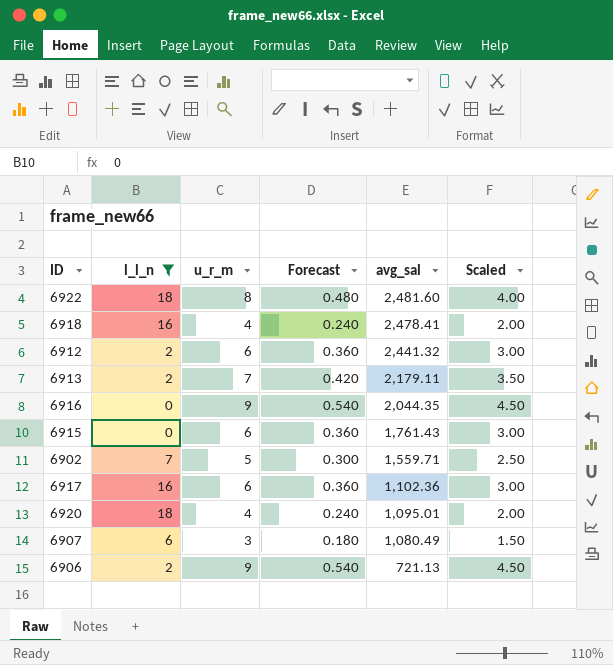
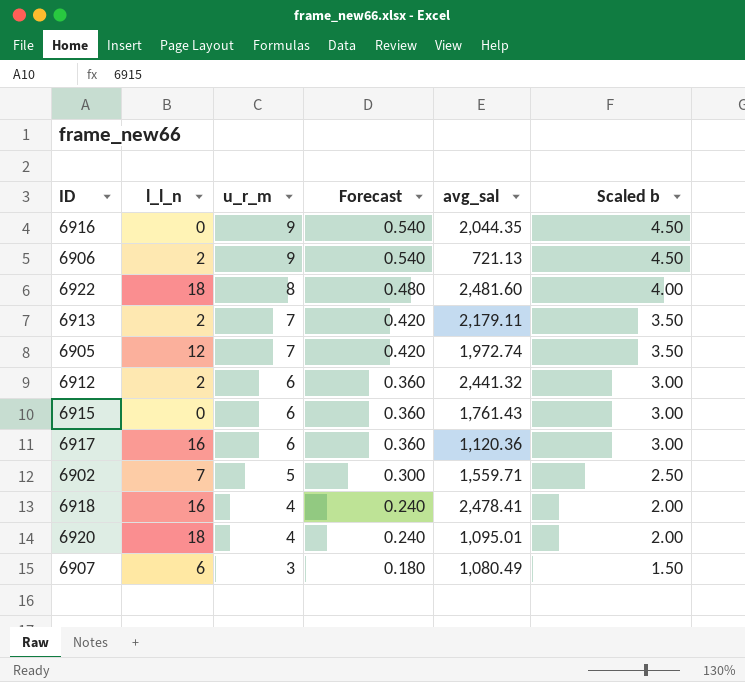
filter: l_l_n != 12 -> none
row order: avg_sal descending -> u_r_m descending
column name: Scaled -> Scaled b
6917 | avg_sal: 1,102.36 -> 1,120.36

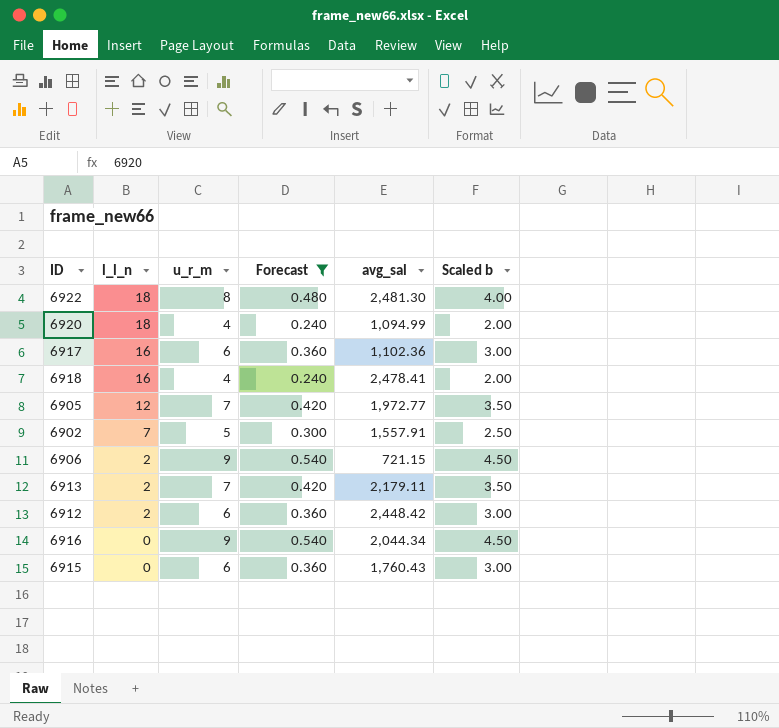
filter: none -> Forecast != 0.180
row order: u_r_m descending -> l_l_n descending
6922 | avg_sal: 2,481.60 -> 2,481.30
6920 | avg_sal: 1,095.01 -> 1,094.99
6917 | avg_sal: 1,120.36 -> 1,102.36
6905 | avg_sal: 1,972.74 -> 1,972.77
6902 | avg_sal: 1,559.71 -> 1,557.91
6906 | avg_sal: 721.13 -> 721.15
6912 | avg_sal: 2,441.32 -> 2,448.42
6916 | avg_sal: 2,044.35 -> 2,044.34
6915 | avg_sal: 1,761.43 -> 1,760.43

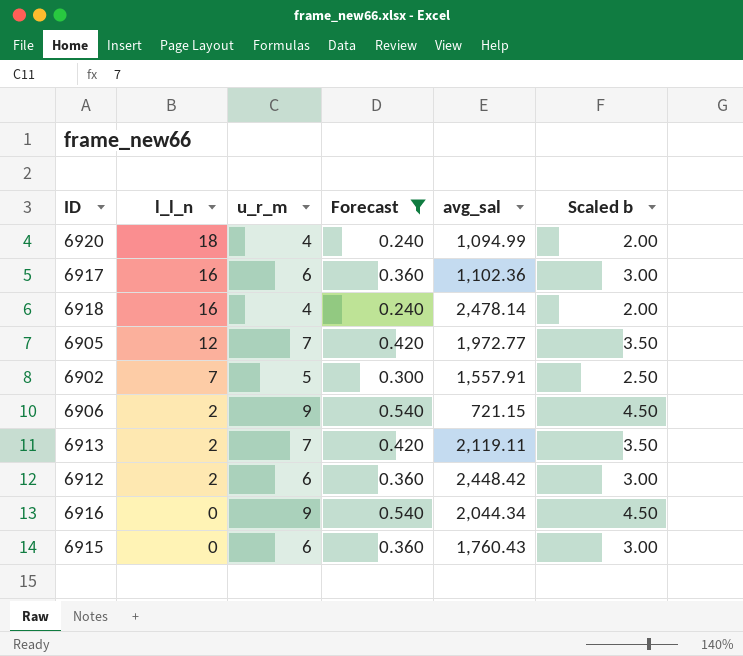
row 6922: 18 | 8 | 0.480 | 2,481.30 | 4.00 -> none
6918 | avg_sal: 2,478.41 -> 2,478.14
6913 | avg_sal: 2,179.11 -> 2,119.11

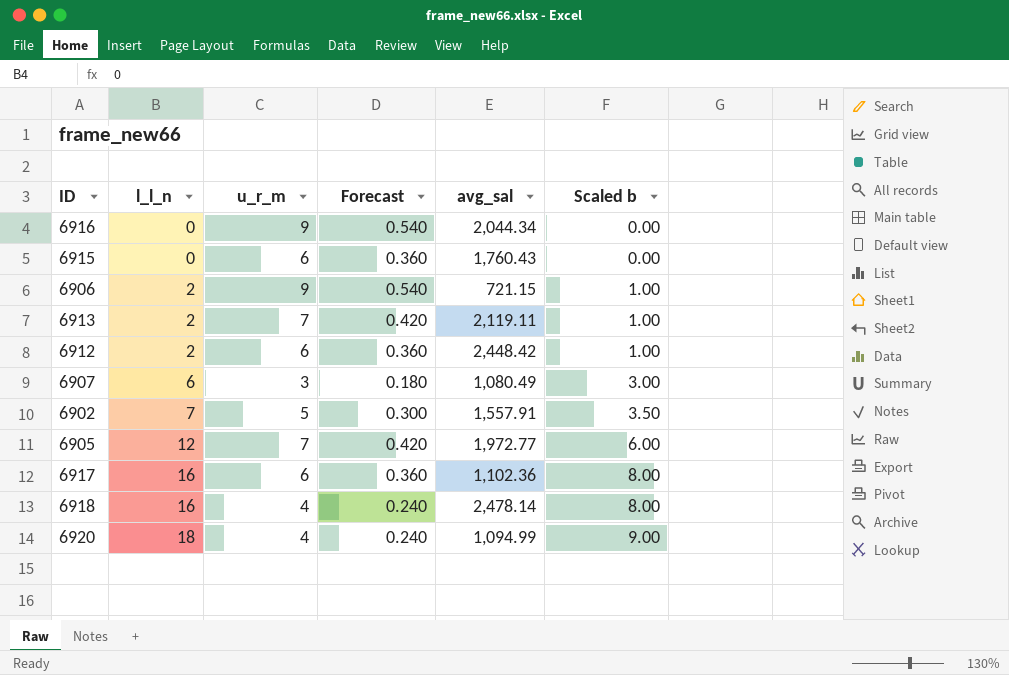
filter: Forecast != 0.180 -> none
row order: l_l_n descending -> l_l_n ascending
column Scaled b | formula: [u_r_m] * 0.5 -> [l_l_n] * 0.5

